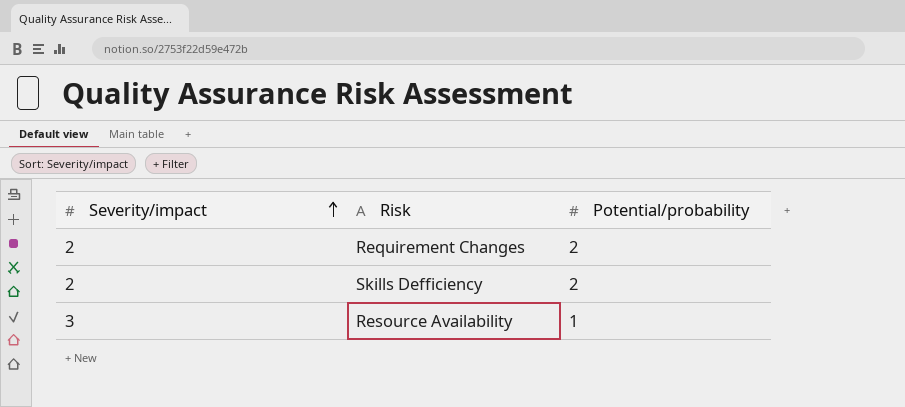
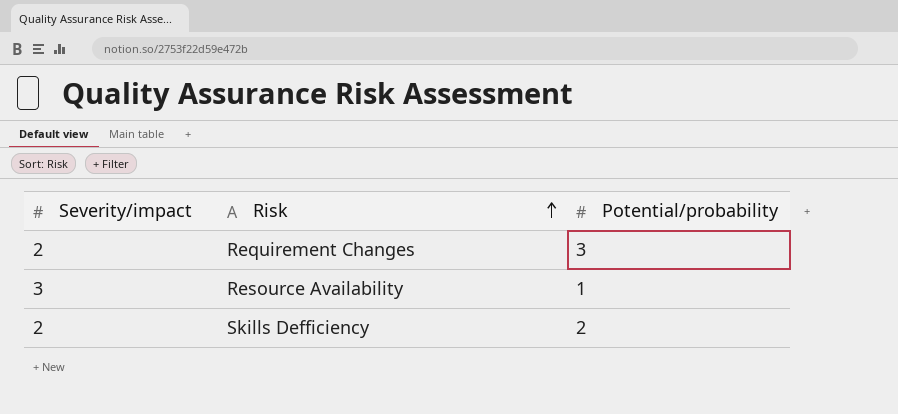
row order: Severity/impact ascending -> Risk ascending
Requirement Changes | Potential/probability: 2 -> 3

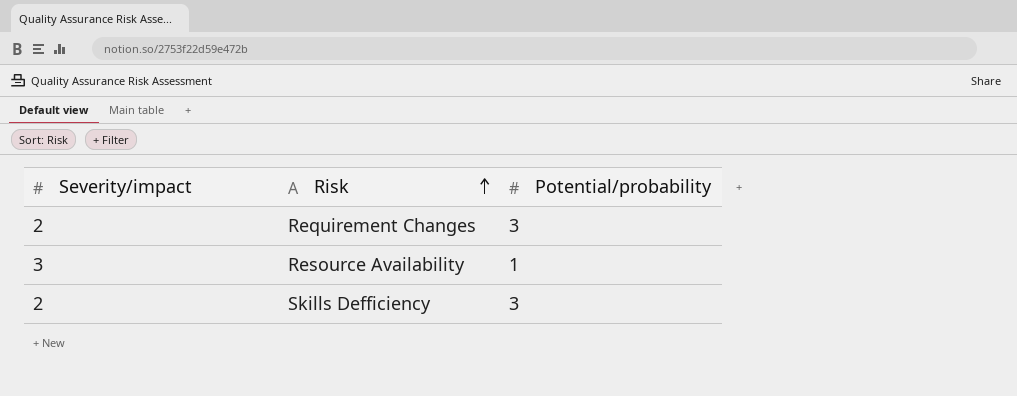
Skills Defficiency | Potential/probability: 2 -> 3

